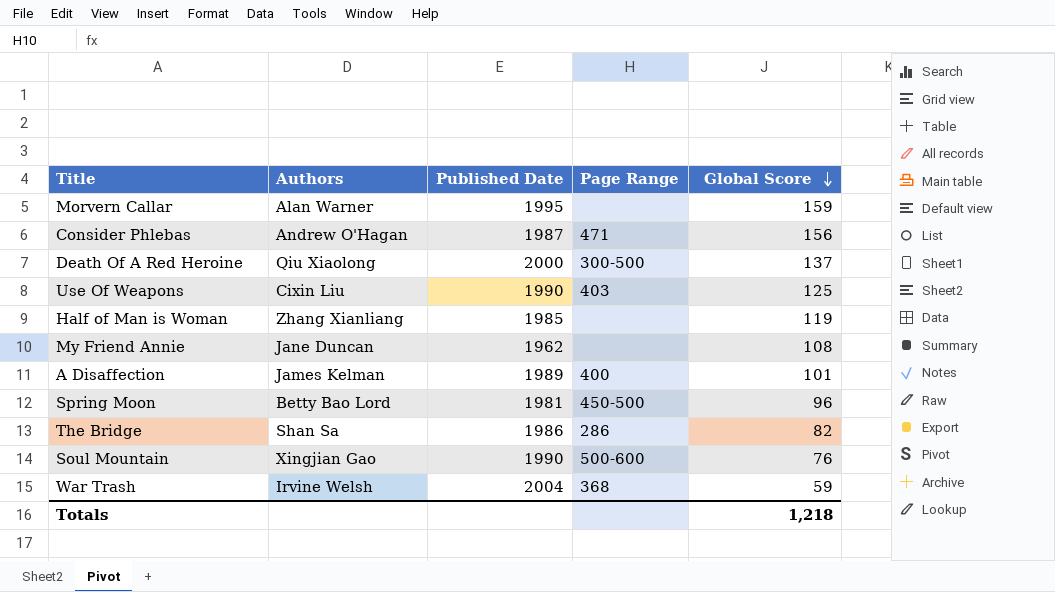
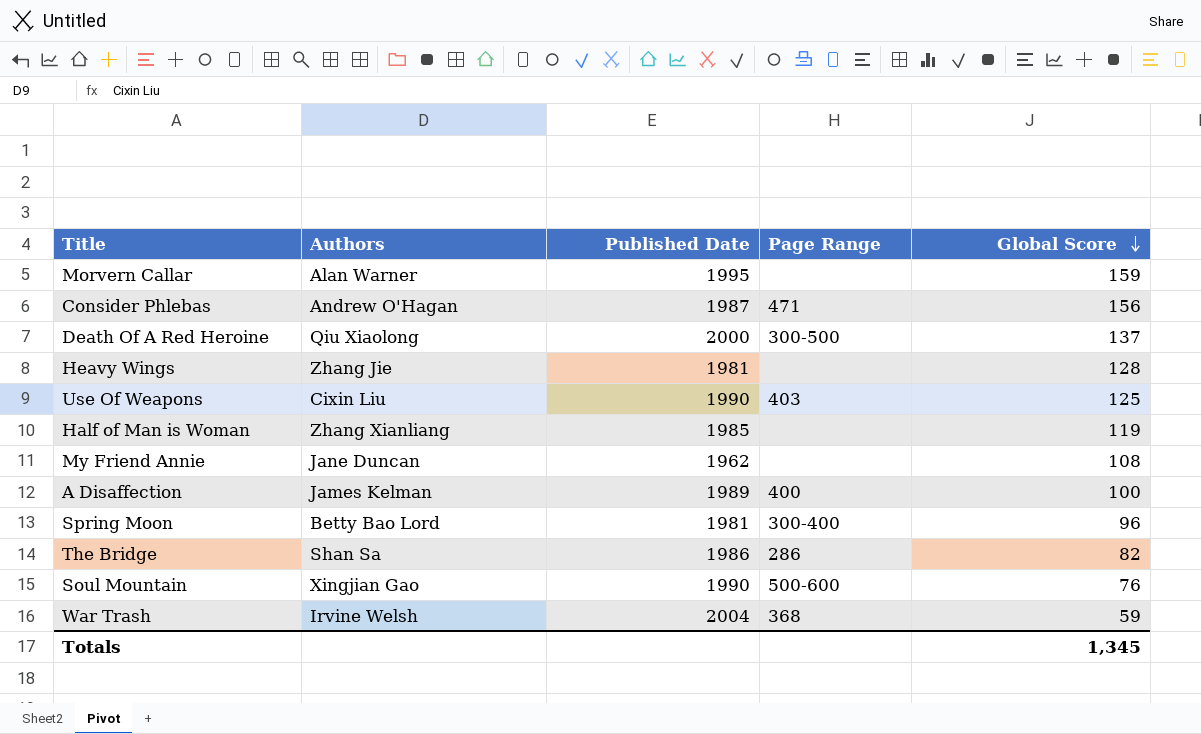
row Heavy Wings: none -> Zhang Jie | 1981 | none | 128
A Disaffection | Global Score: 101 -> 100
Spring Moon | Page Range: 450-500 -> 300-400
Totals | Global Score: 1,218 -> 1,345

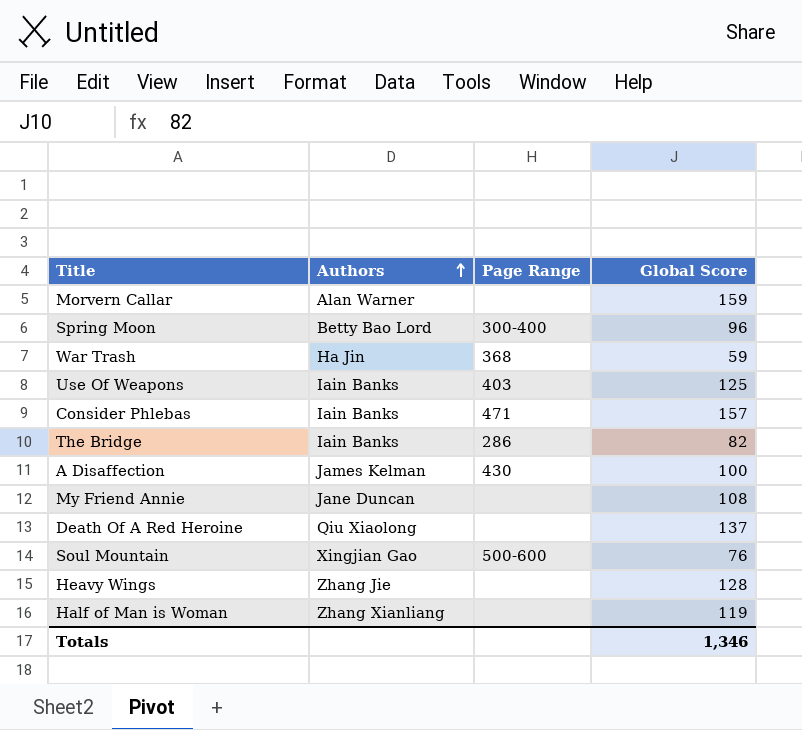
row order: Global Score descending -> Authors ascending
column Published Date | position: 3 -> none
War Trash | Authors: Irvine Welsh -> Ha Jin
Use Of Weapons | Authors: Cixin Liu -> Iain Banks
Consider Phlebas | Authors: Andrew O'Hagan -> Iain Banks
Consider Phlebas | Global Score: 156 -> 157
The Bridge | Authors: Shan Sa -> Iain Banks
A Disaffection | Page Range: 400 -> 430
Death Of A Red Heroine | Page Range: 300-500 -> none
Totals | Global Score: 1,345 -> 1,346

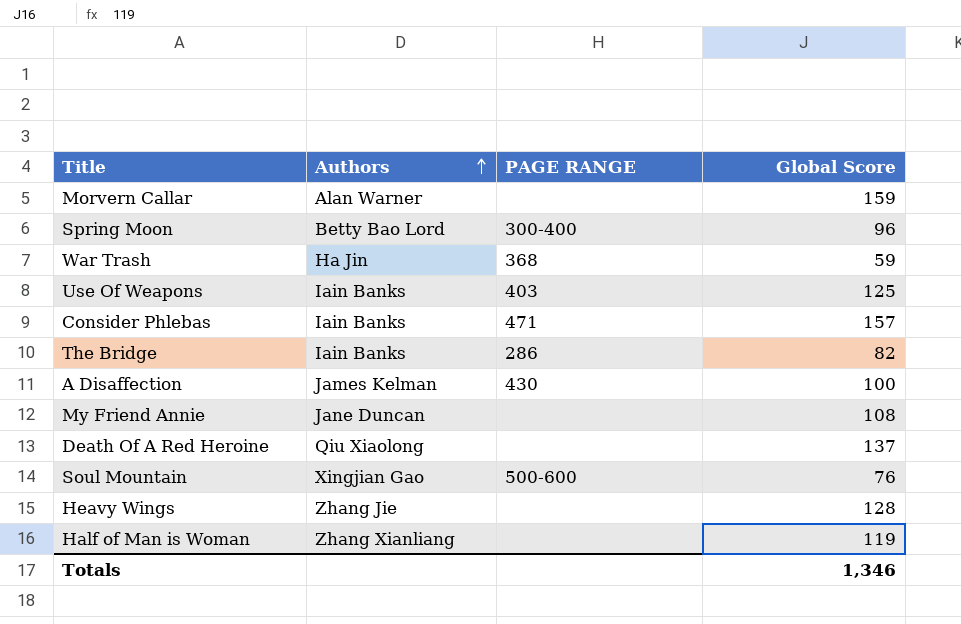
column name: Page Range -> PAGE RANGE

